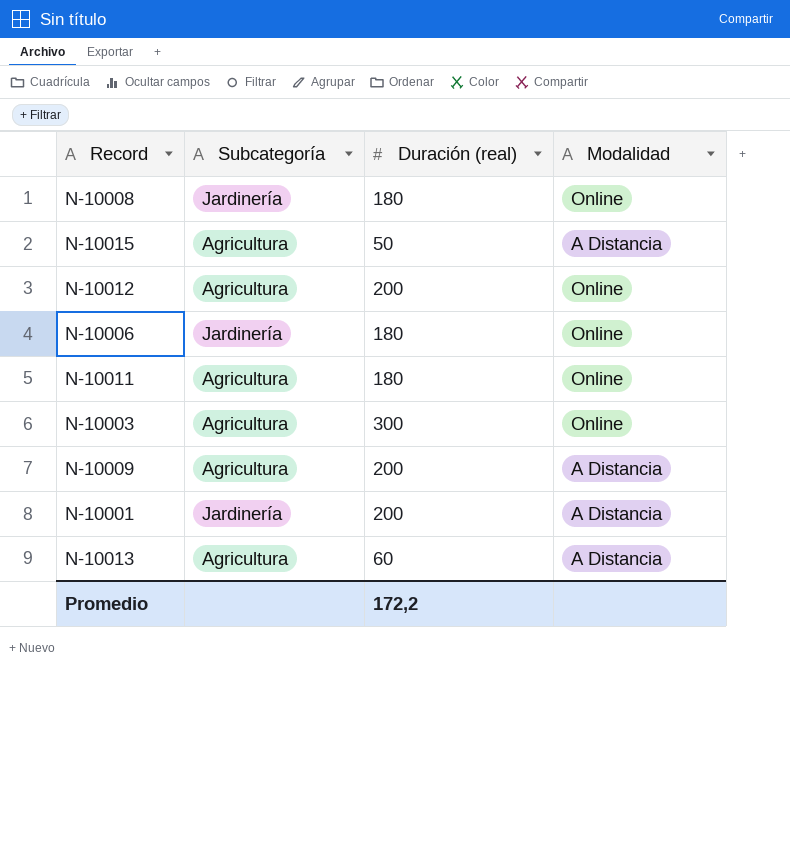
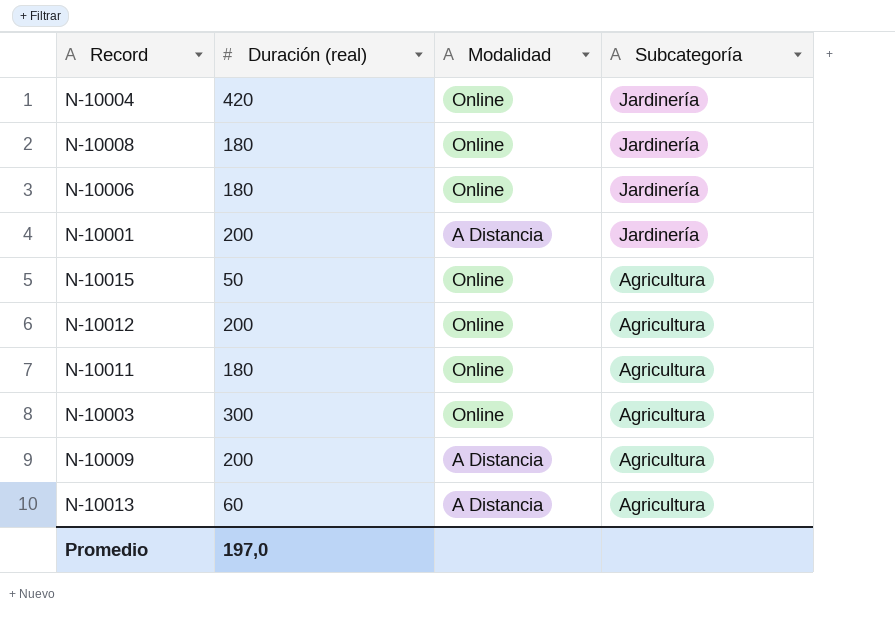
row order: none -> Subcategoría descending
column Subcategoría | position: 2 -> 4
row N-10004: none -> 420 | Online | Jardinería
N-10015 | Modalidad: A Distancia -> Online
Promedio | Duración (real): 172,2 -> 197,0

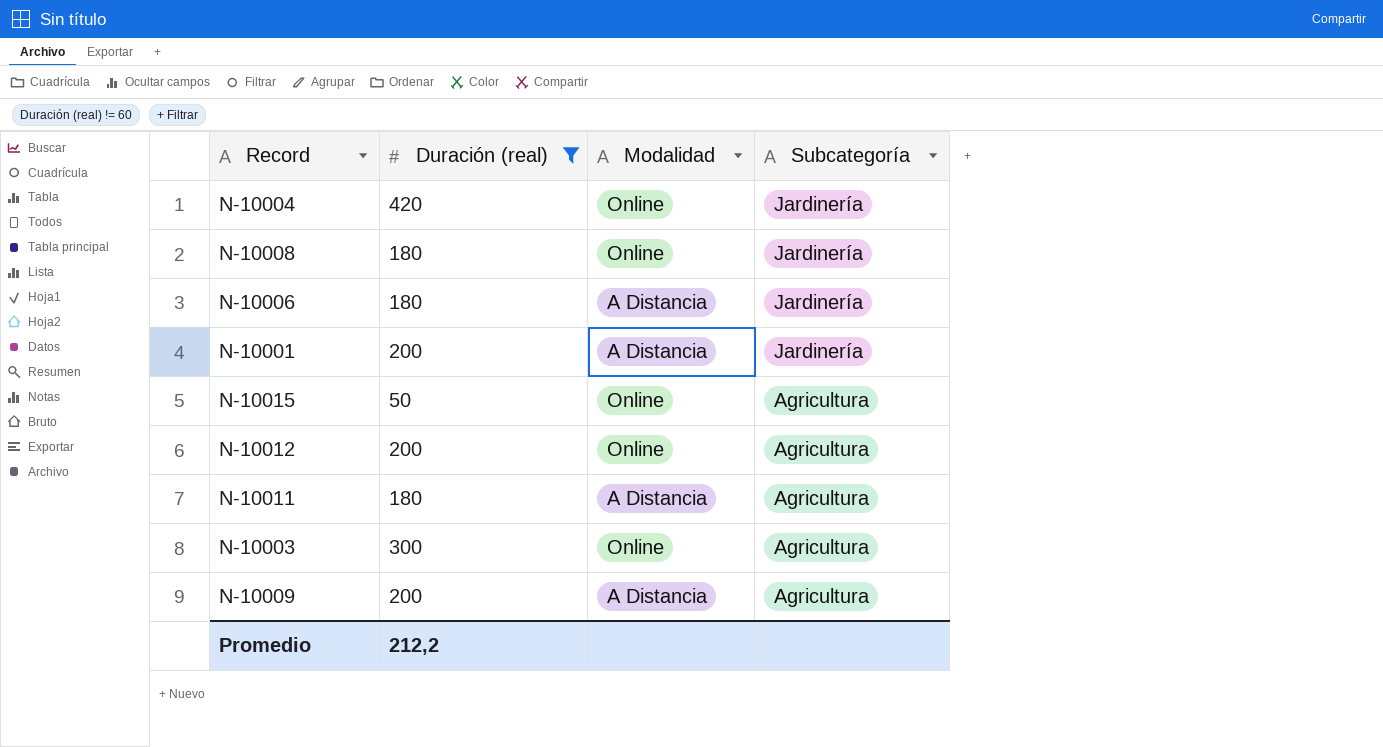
filter: none -> Duración (real) != 60
N-10006 | Modalidad: Online -> A Distancia
N-10011 | Modalidad: Online -> A Distancia
Promedio | Duración (real): 197,0 -> 212,2

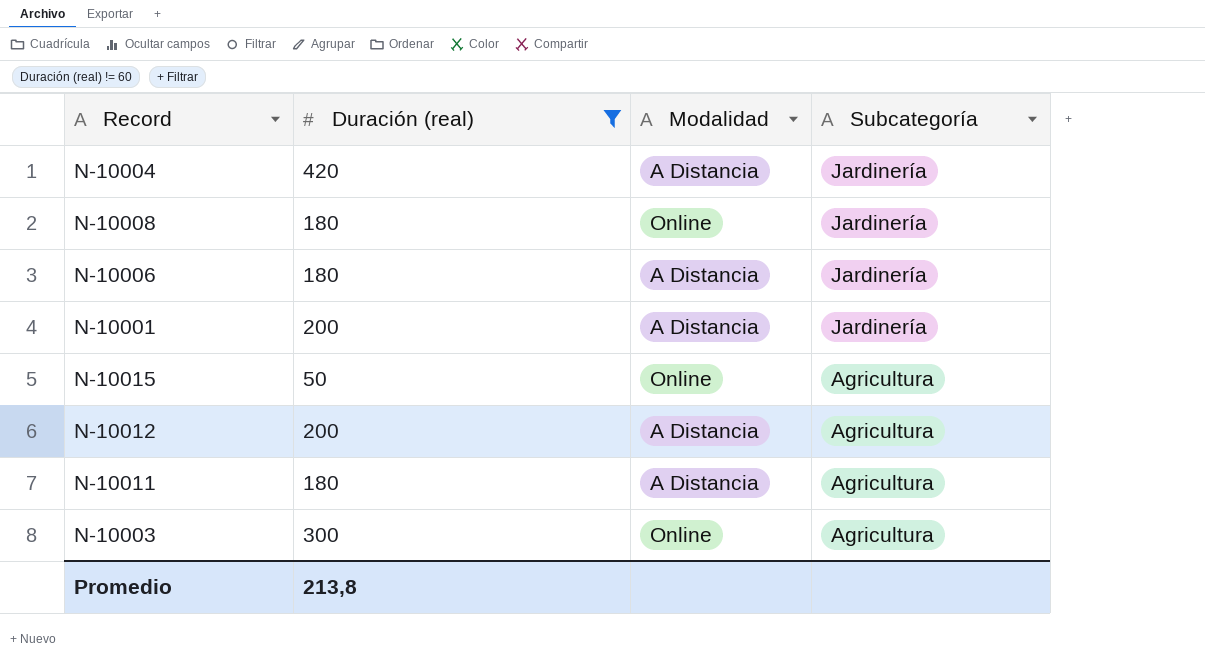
row N-10009: 200 | A Distancia | Agricultura -> none
N-10004 | Modalidad: Online -> A Distancia
N-10012 | Modalidad: Online -> A Distancia
Promedio | Duración (real): 212,2 -> 213,8

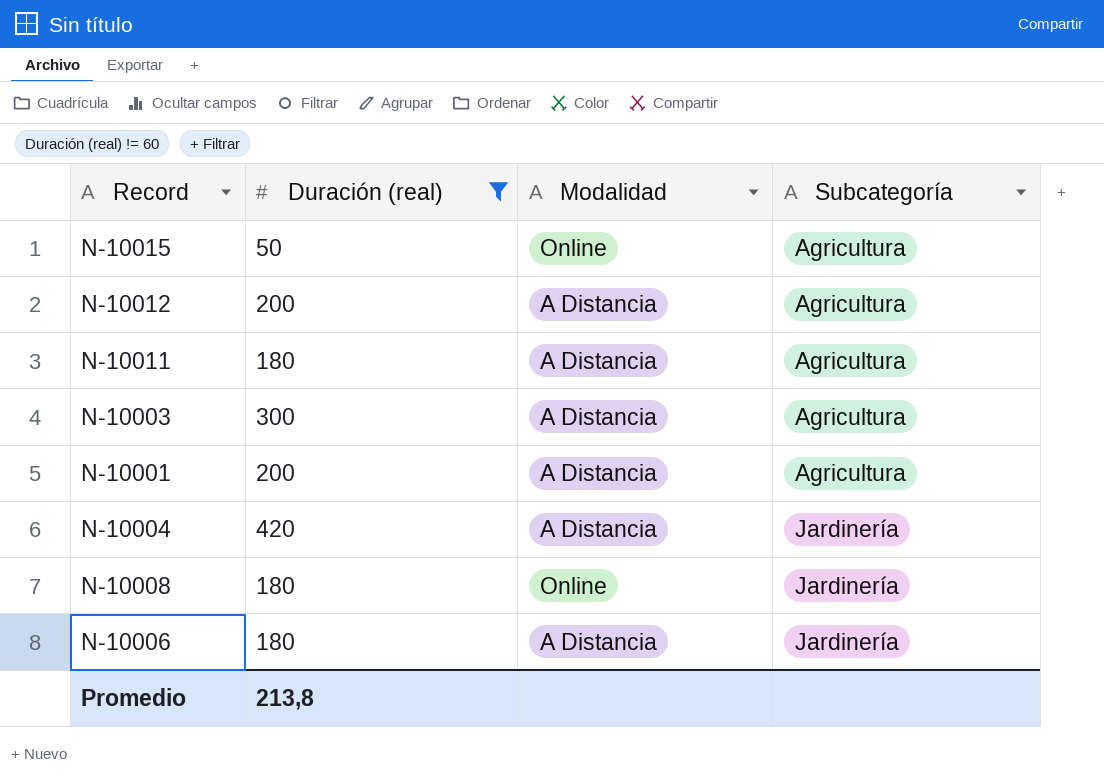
row order: Subcategoría descending -> Subcategoría ascending
N-10003 | Modalidad: Online -> A Distancia
N-10001 | Subcategoría: Jardinería -> Agricultura

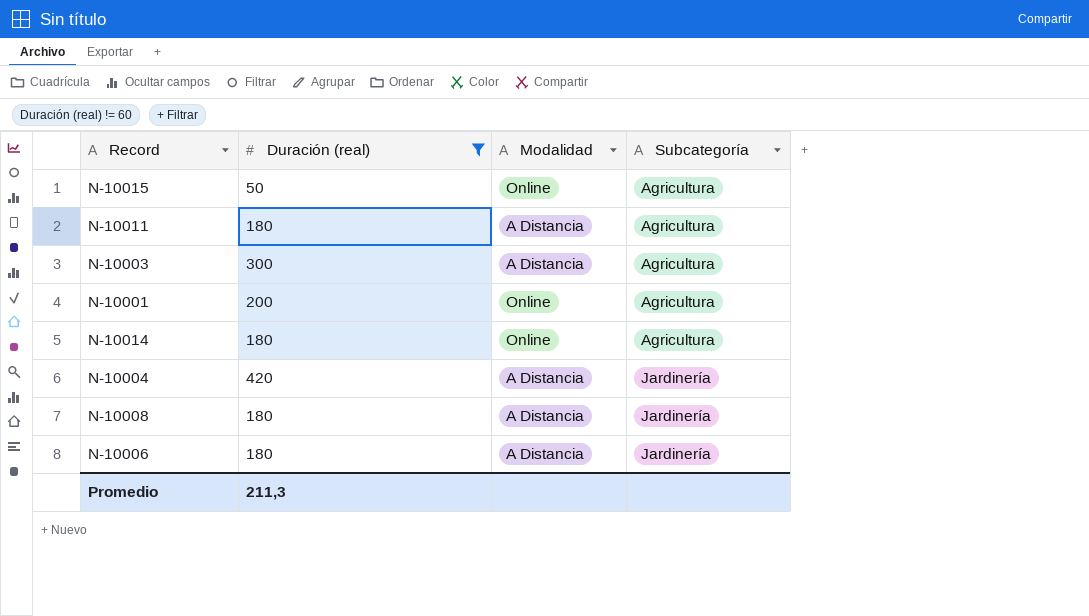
row N-10012: 200 | A Distancia | Agricultura -> none
N-10001 | Modalidad: A Distancia -> Online
row N-10014: none -> 180 | Online | Agricultura
N-10008 | Modalidad: Online -> A Distancia
Promedio | Duración (real): 213,8 -> 211,3

